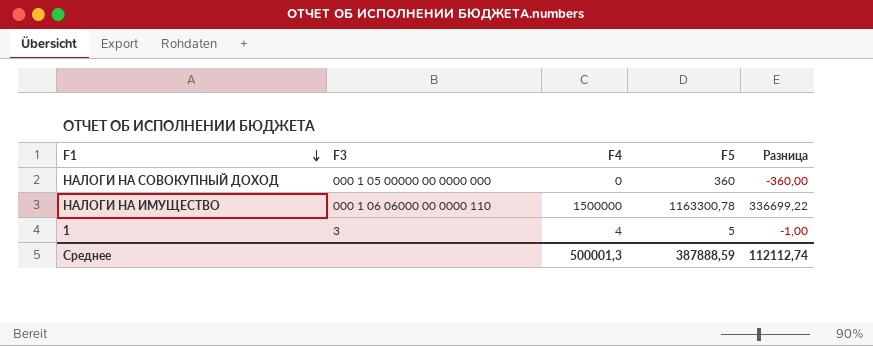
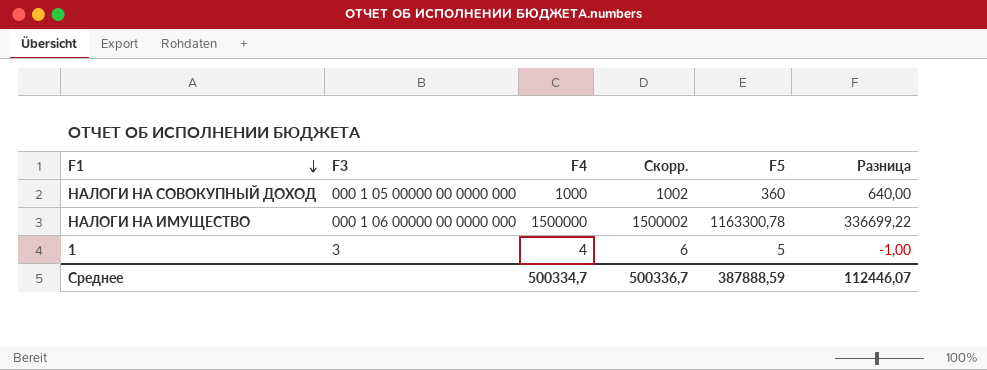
column Скорр. | formula: none -> [F4] + 2
НАЛОГИ НА СОВОКУПНЫЙ ДОХОД | F4: 0 -> 1000
НАЛОГИ НА СОВОКУПНЫЙ ДОХОД | Разница: -360,00 -> 640,00
НАЛОГИ НА ИМУЩЕСТВО | F3: 000 1 06 06000 00 0000 110 -> 000 1 06 00000 00 0000 000
Среднее | F4: 500001,3 -> 500334,7
Среднее | Разница: 112112,74 -> 112446,07

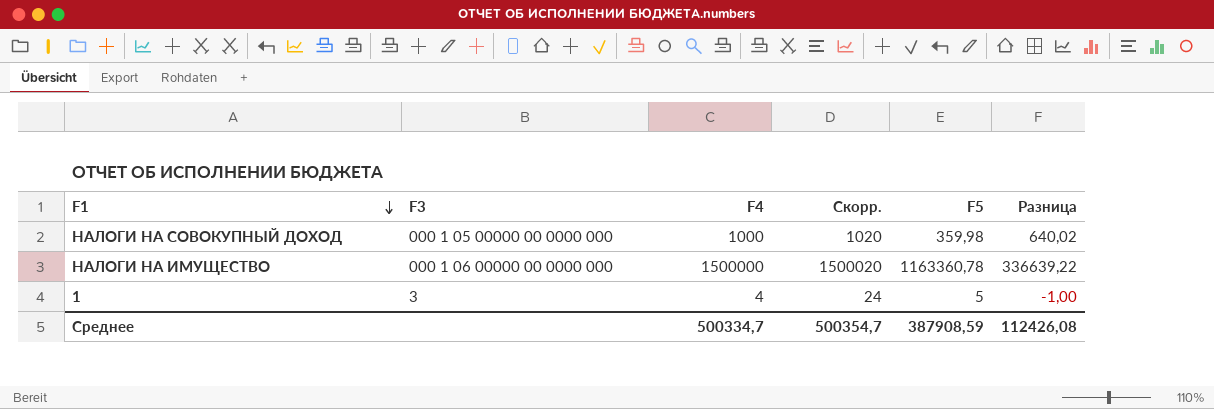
column Скорр. | formula: [F4] + 2 -> [F4] + 20
НАЛОГИ НА СОВОКУПНЫЙ ДОХОД | F5: 360 -> 359,98
НАЛОГИ НА СОВОКУПНЫЙ ДОХОД | Разница: 640,00 -> 640,02
НАЛОГИ НА ИМУЩЕСТВО | F5: 1163300,78 -> 1163360,78
НАЛОГИ НА ИМУЩЕСТВО | Разница: 336699,22 -> 336639,22
Среднее | Скорр.: 500336,7 -> 500354,7
Среднее | F5: 387888,59 -> 387908,59
Среднее | Разница: 112446,07 -> 112426,08

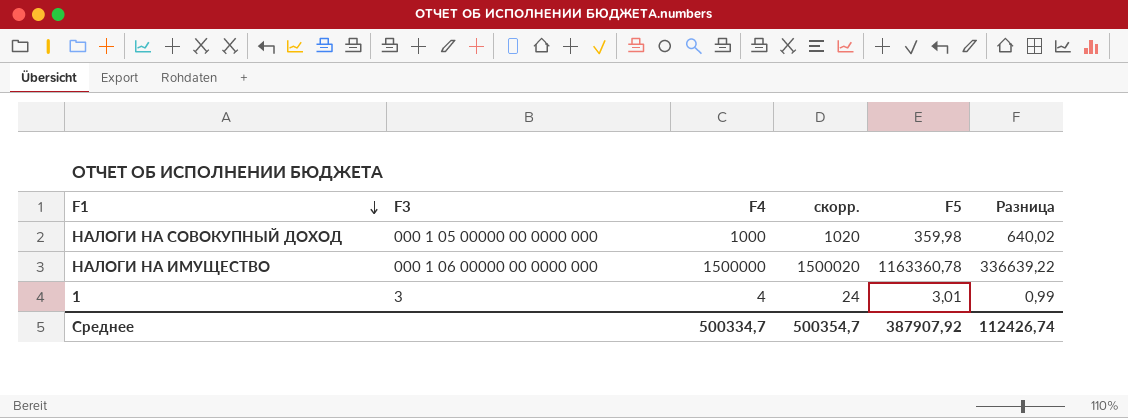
column name: Скорр. -> скорр.
1 | F5: 5 -> 3,01
1 | Разница: -1,00 -> 0,99
Среднее | F5: 387908,59 -> 387907,92
Среднее | Разница: 112426,08 -> 112426,74

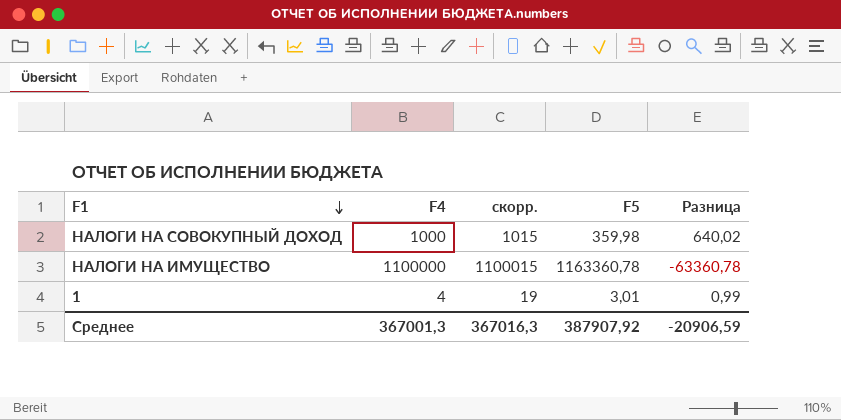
column F3 | position: 2 -> none
column скорр. | formula: [F4] + 20 -> [F4] + 15
НАЛОГИ НА ИМУЩЕСТВО | F4: 1500000 -> 1100000
НАЛОГИ НА ИМУЩЕСТВО | Разница: 336639,22 -> -63360,78
Среднее | F4: 500334,7 -> 367001,3
Среднее | скорр.: 500354,7 -> 367016,3
Среднее | Разница: 112426,74 -> -20906,59

